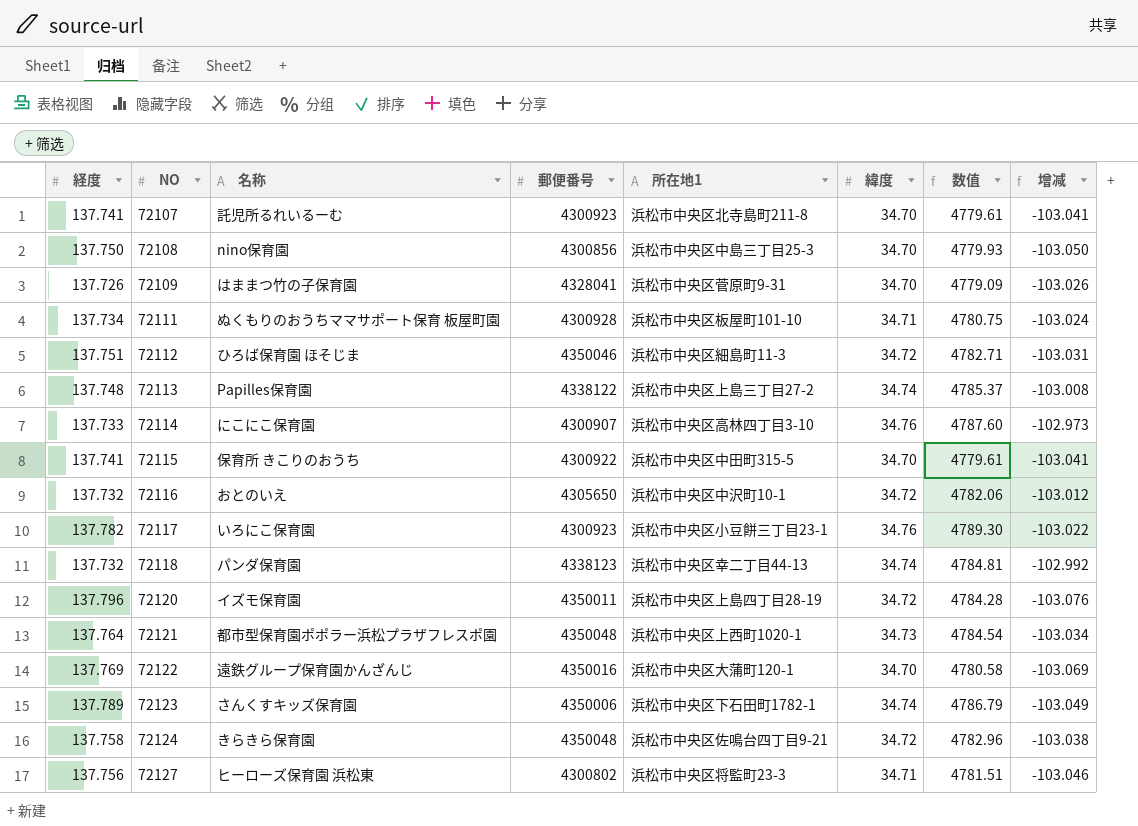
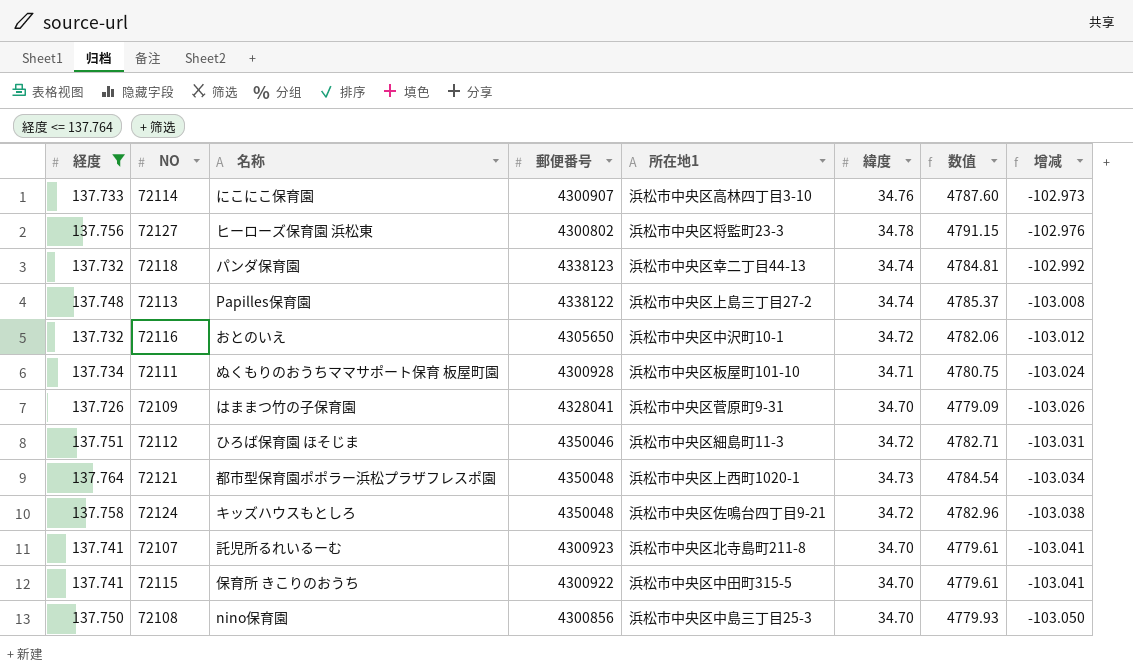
filter: none -> 経度 <= 137.764
row order: NO ascending -> 增减 descending
72127 | 緯度: 34.71 -> 34.78
72127 | 数值: 4781.51 -> 4791.15
72127 | 增减: -103.046 -> -102.976
72124 | 名称: きらきら保育園 -> キッズハウスもとしろ

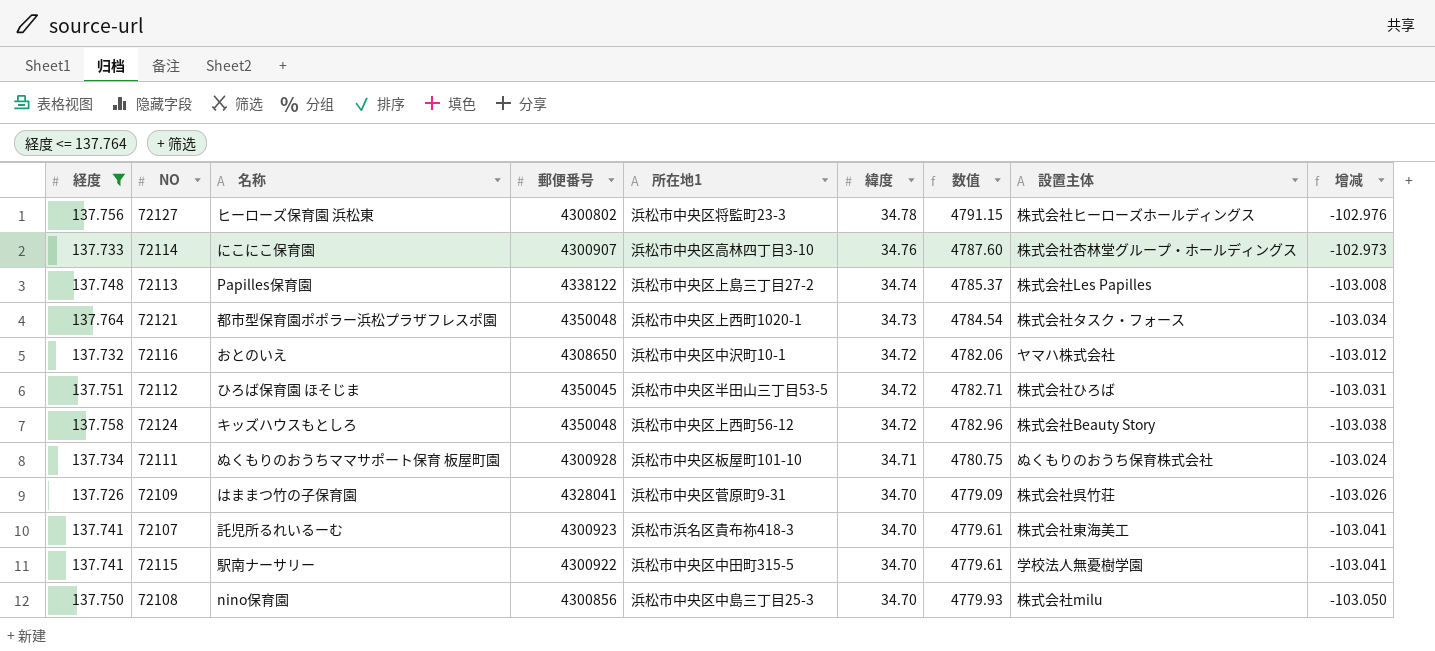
row order: 增减 descending -> 緯度 descending
column 設置主体 | position: none -> 8
row 72118: 137.732 | パンダ保育園 | 4338123 | 浜松市中央区幸二丁目44-13 | 34.74 | 4784.81 | -102.992 -> none
72116 | 郵便番号: 4305650 -> 4308650
72112 | 郵便番号: 4350046 -> 4350045
72112 | 所在地1: 浜松市中央区細島町11-3 -> 浜松市中央区半田山三丁目53-5
72124 | 所在地1: 浜松市中央区佐鳴台四丁目9-21 -> 浜松市中央区上西町56-12
72107 | 所在地1: 浜松市中央区北寺島町211-8 -> 浜松市浜名区貴布祢418-3
72115 | 名称: 保育所 きこりのおうち -> 駅南ナーサリー

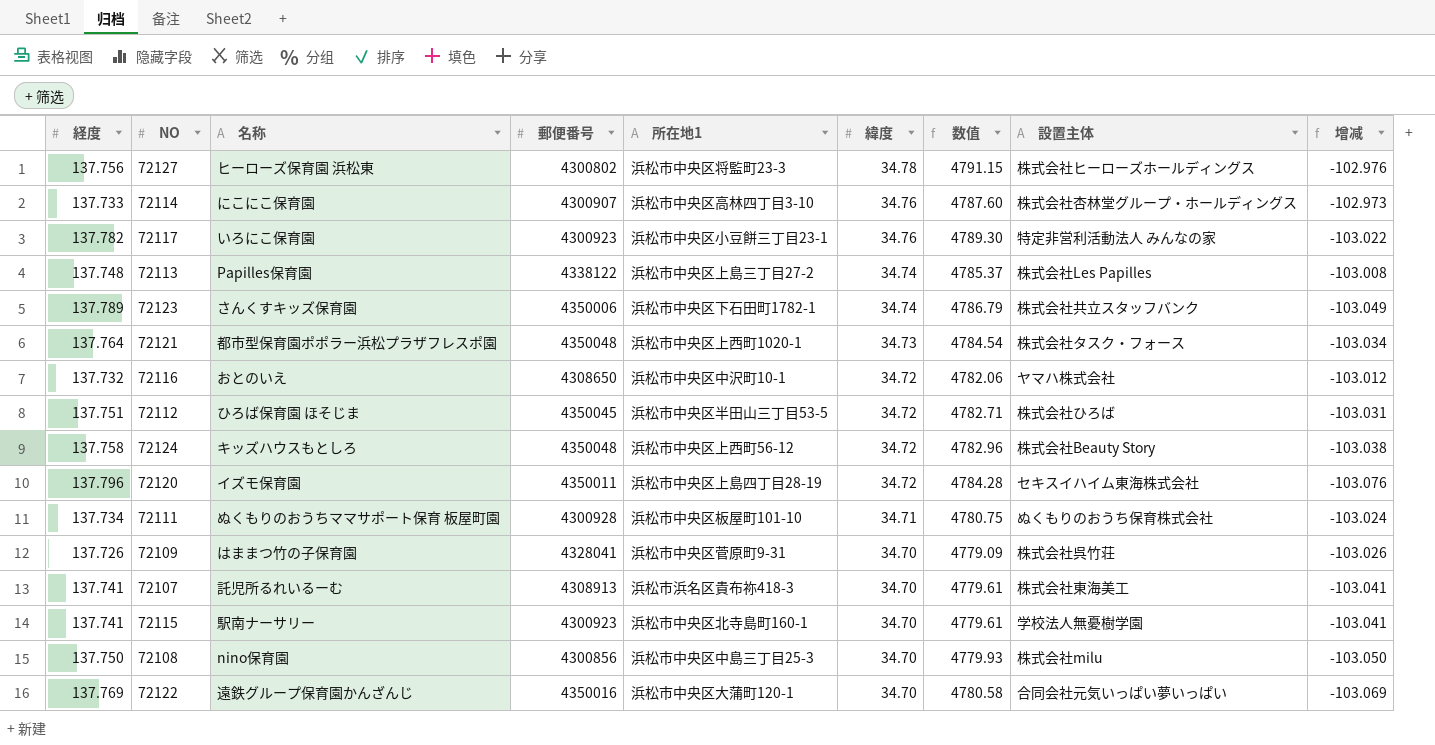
filter: 経度 <= 137.764 -> none
72107 | 郵便番号: 4300923 -> 4308913
72115 | 郵便番号: 4300922 -> 4300923
72115 | 所在地1: 浜松市中央区中田町315-5 -> 浜松市中央区北寺島町160-1

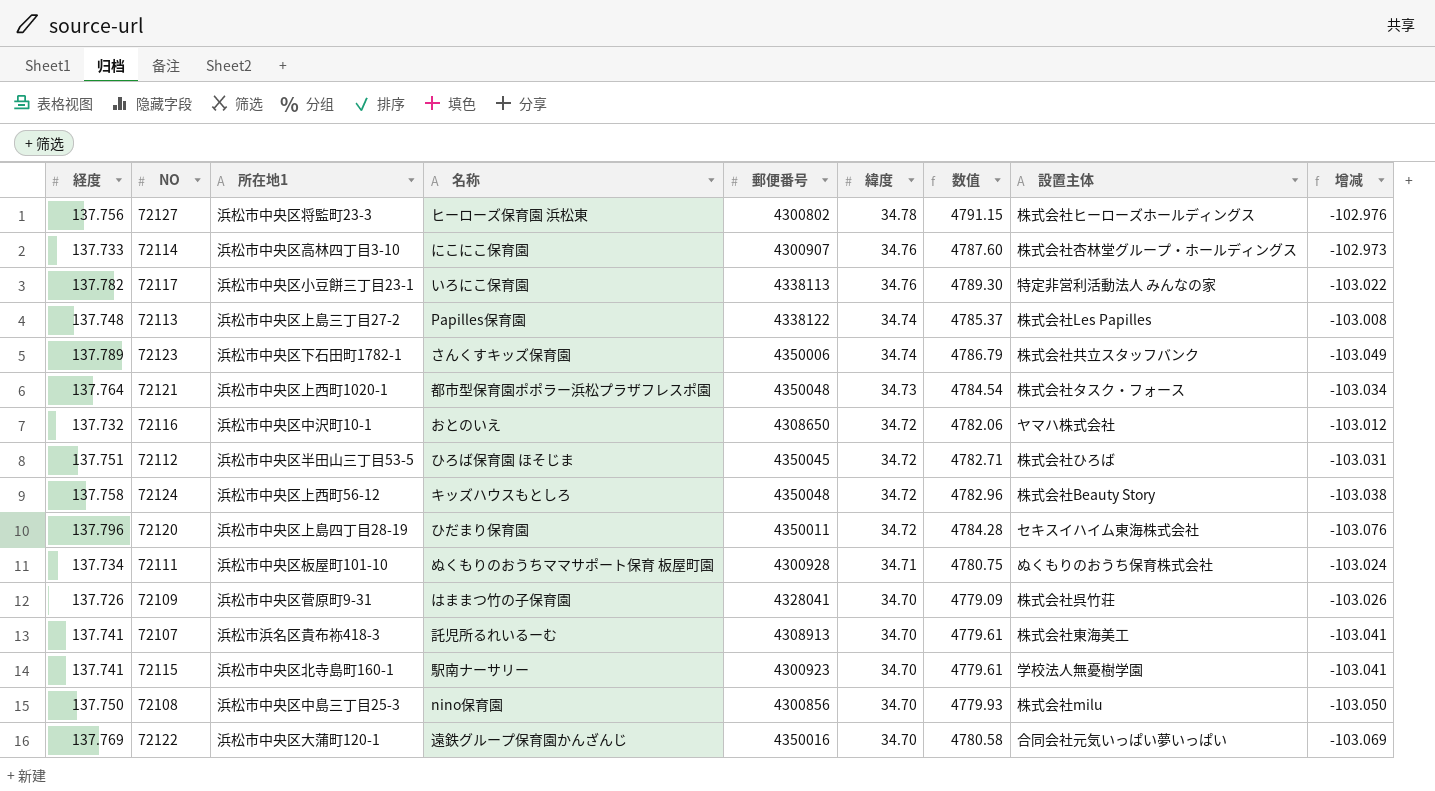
column 所在地1 | position: 5 -> 3
72117 | 郵便番号: 4300923 -> 4338113
72120 | 名称: イズモ保育園 -> ひだまり保育園

